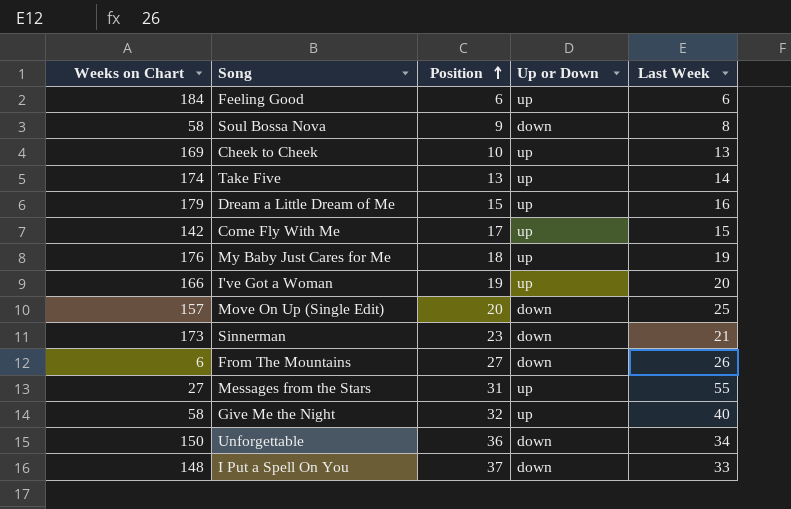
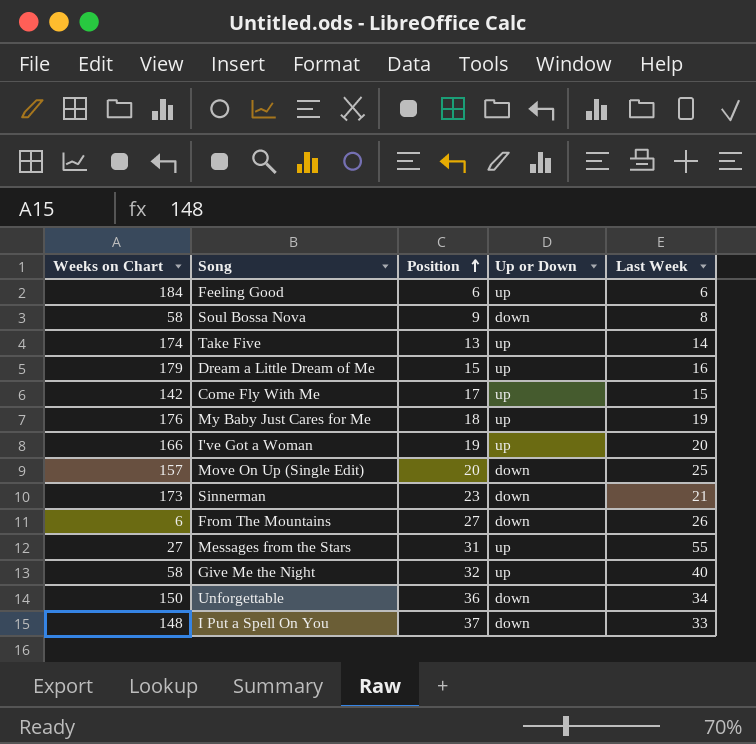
row Cheek to Cheek: 169 | 10 | up | 13 -> none

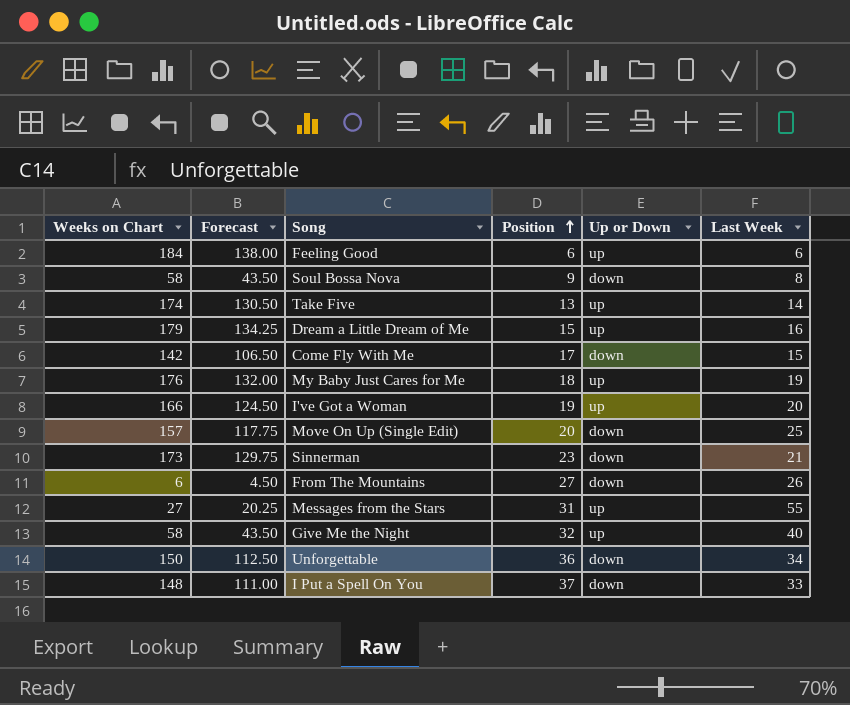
column Forecast | formula: none -> [Weeks on Chart] * 0.75
Come Fly With Me | Up or Down: up -> down

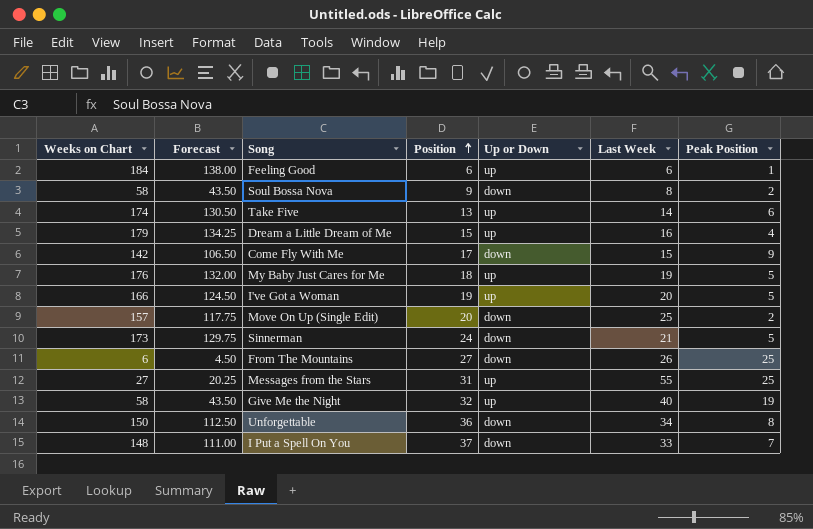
column Peak Position | position: none -> 7
Sinnerman | Position: 23 -> 24

